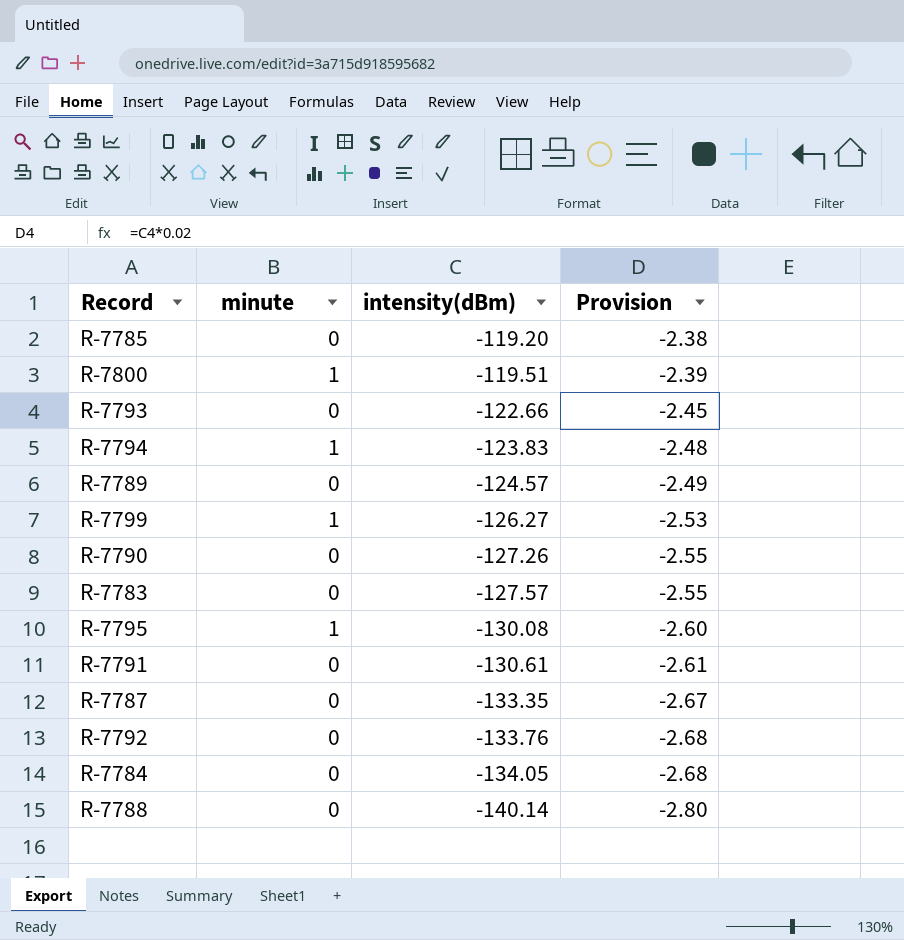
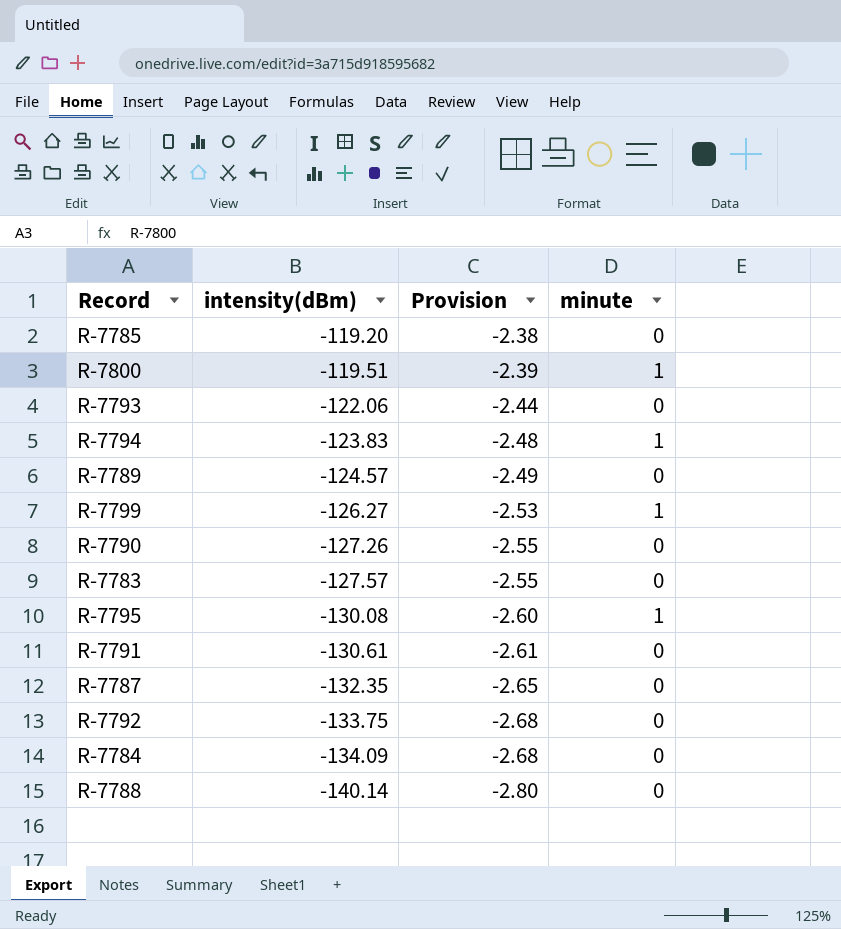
column minute | position: 2 -> 4
R-7793 | intensity(dBm): -122.66 -> -122.06
R-7793 | Provision: -2.45 -> -2.44
R-7787 | intensity(dBm): -133.35 -> -132.35
R-7787 | Provision: -2.67 -> -2.65
R-7792 | intensity(dBm): -133.76 -> -133.75
R-7784 | intensity(dBm): -134.05 -> -134.09

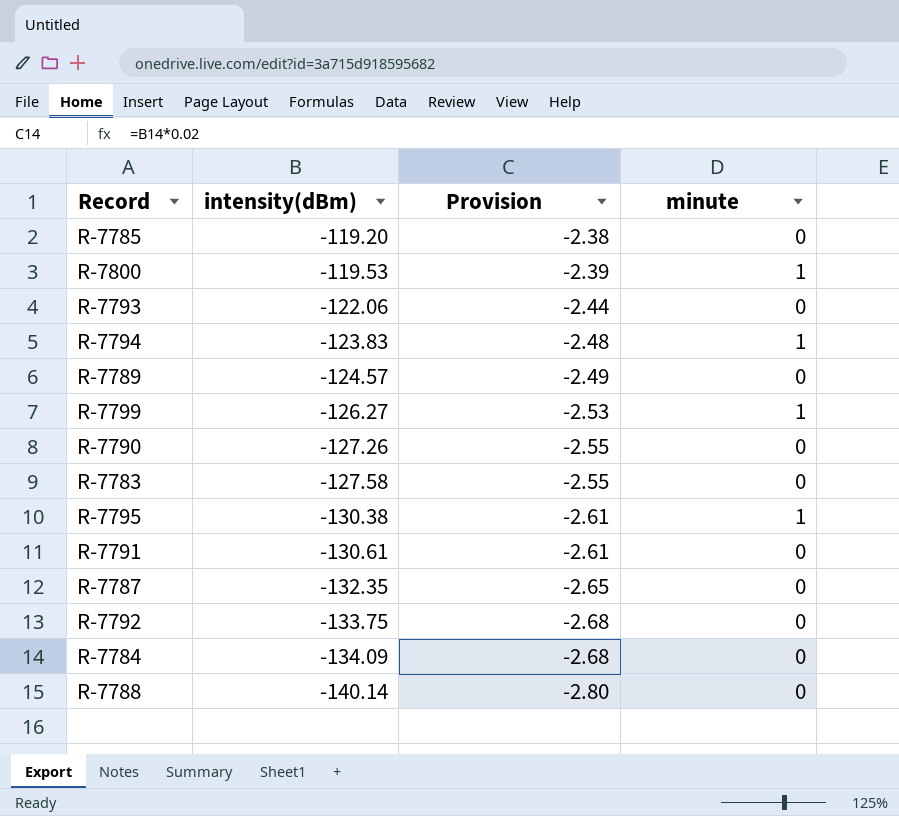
R-7800 | intensity(dBm): -119.51 -> -119.53
R-7783 | intensity(dBm): -127.57 -> -127.58
R-7795 | intensity(dBm): -130.08 -> -130.38
R-7795 | Provision: -2.60 -> -2.61

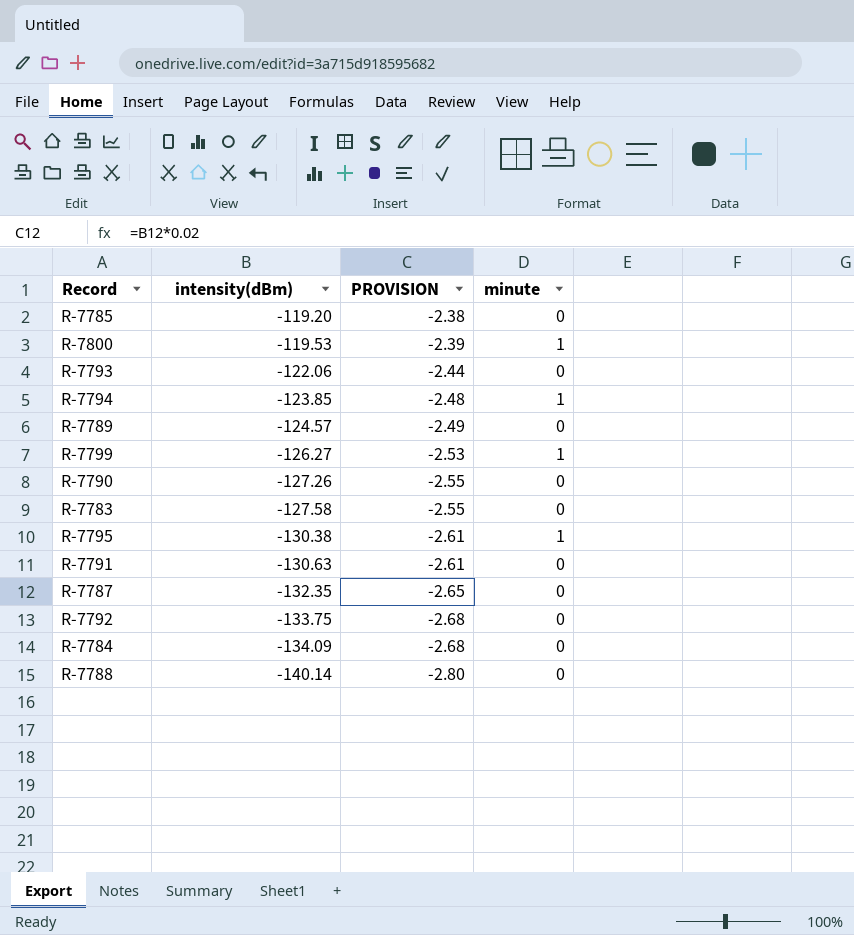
column name: Provision -> PROVISION
R-7794 | intensity(dBm): -123.83 -> -123.85
R-7791 | intensity(dBm): -130.61 -> -130.63

